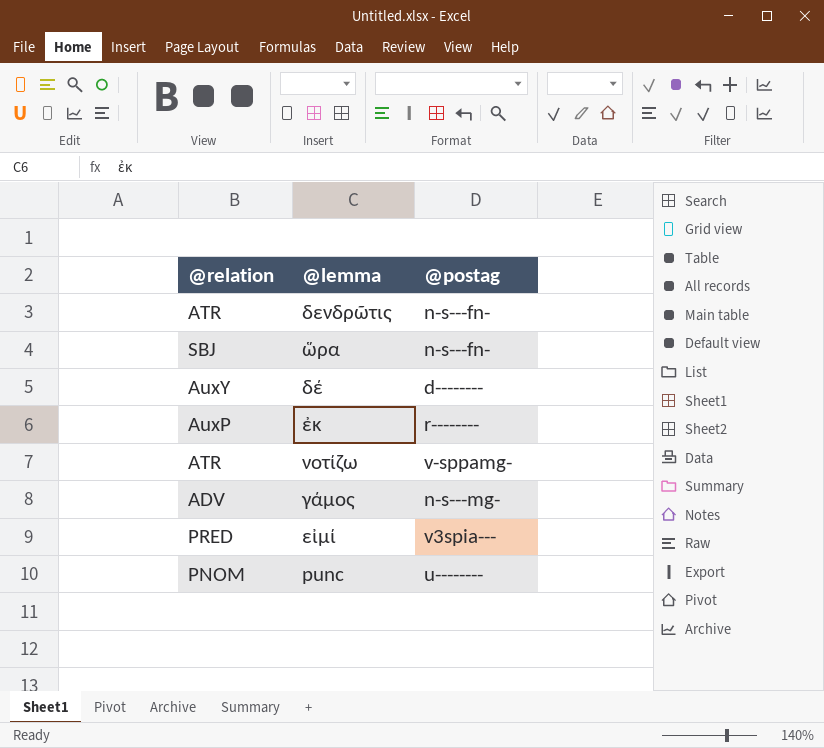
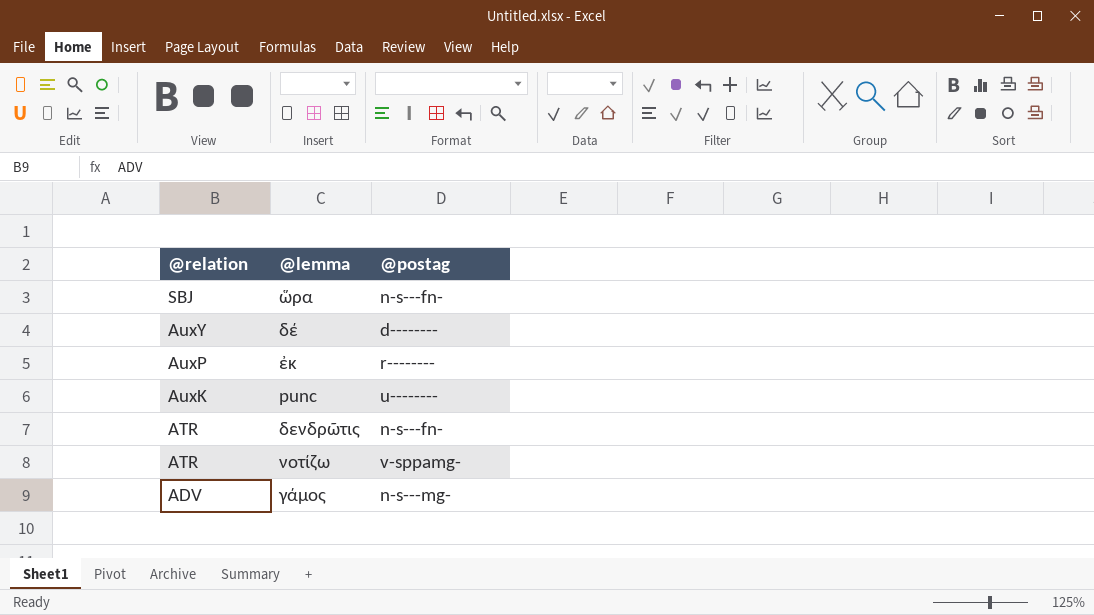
row order: none -> @relation descending
row εἰμί: PRED | v3spia--- -> none
punc | @relation: PNOM -> AuxK

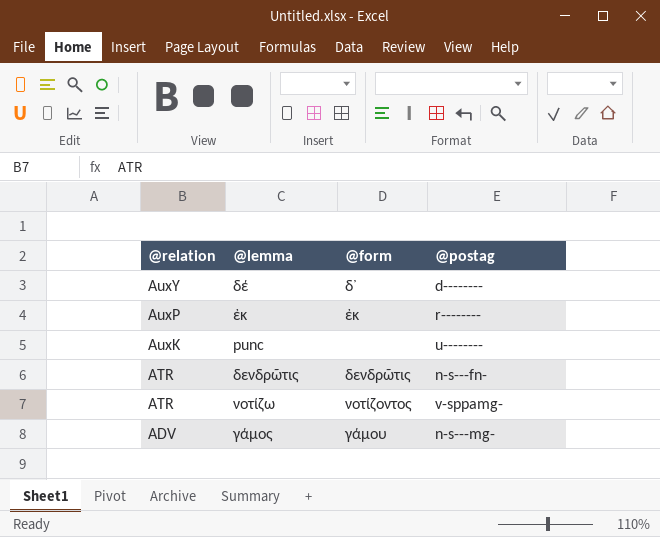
column @form | position: none -> 3
row ὥρα: SBJ | n-s---fn- -> none

